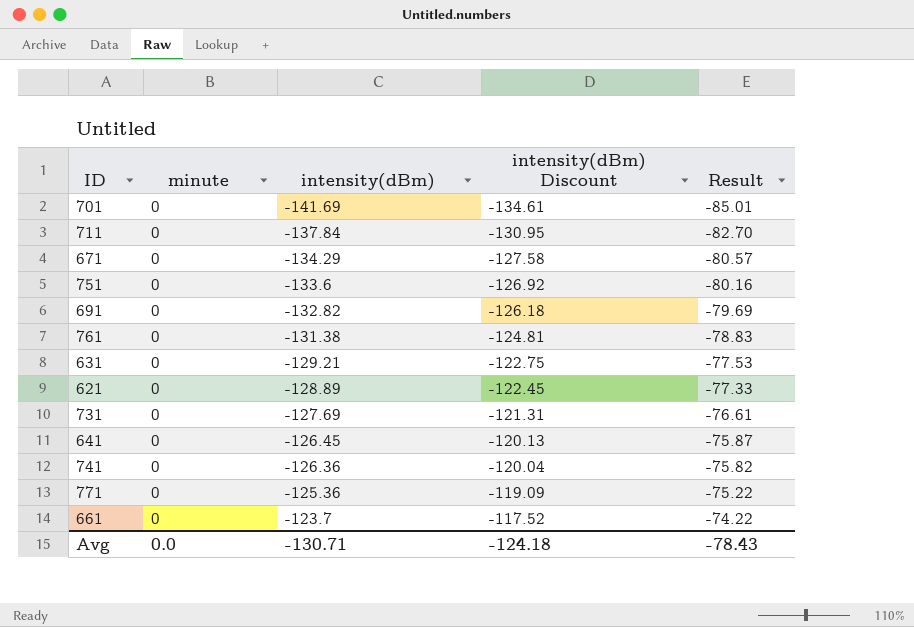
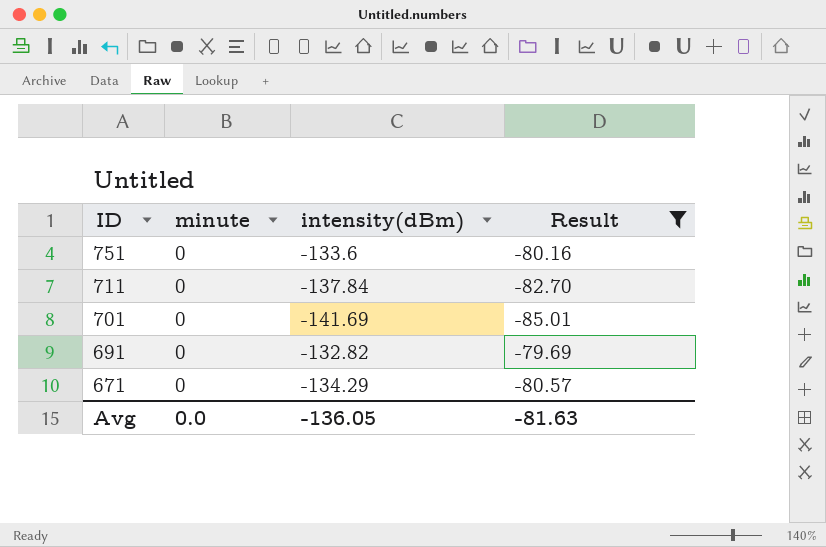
filter: none -> Result <= -79.69
row order: intensity(dBm) ascending -> ID descending
column intensity(dBm) Discount | formula: [intensity(dBm)] * 0.95 -> none
Avg | intensity(dBm): -130.71 -> -136.05
Avg | Result: -78.43 -> -81.63

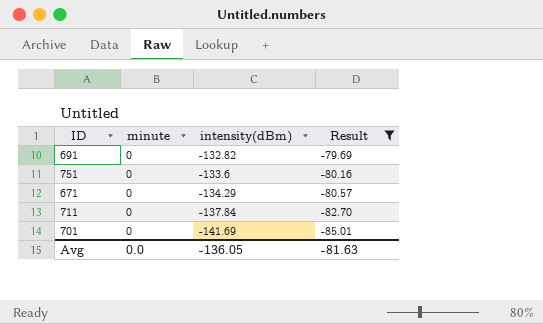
row order: ID descending -> intensity(dBm) descending

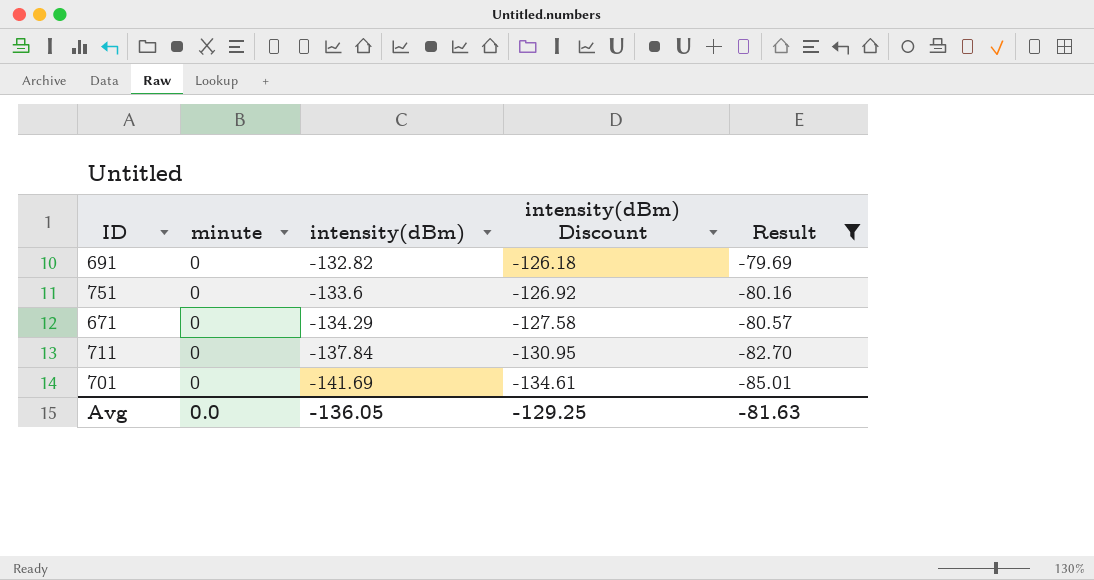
column intensity(dBm) Discount | formula: none -> [intensity(dBm)] * 0.95

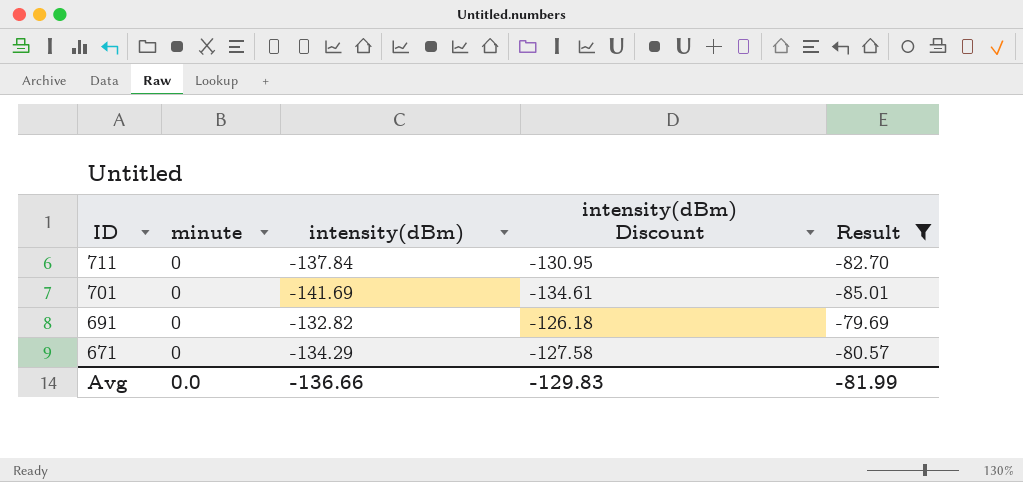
row order: intensity(dBm) descending -> ID descending
row 751: 0 | -133.6 | -126.92 | -80.16 -> none
Avg | intensity(dBm): -136.05 -> -136.66
Avg | intensity(dBm) Discount: -129.25 -> -129.83
Avg | Result: -81.63 -> -81.99

